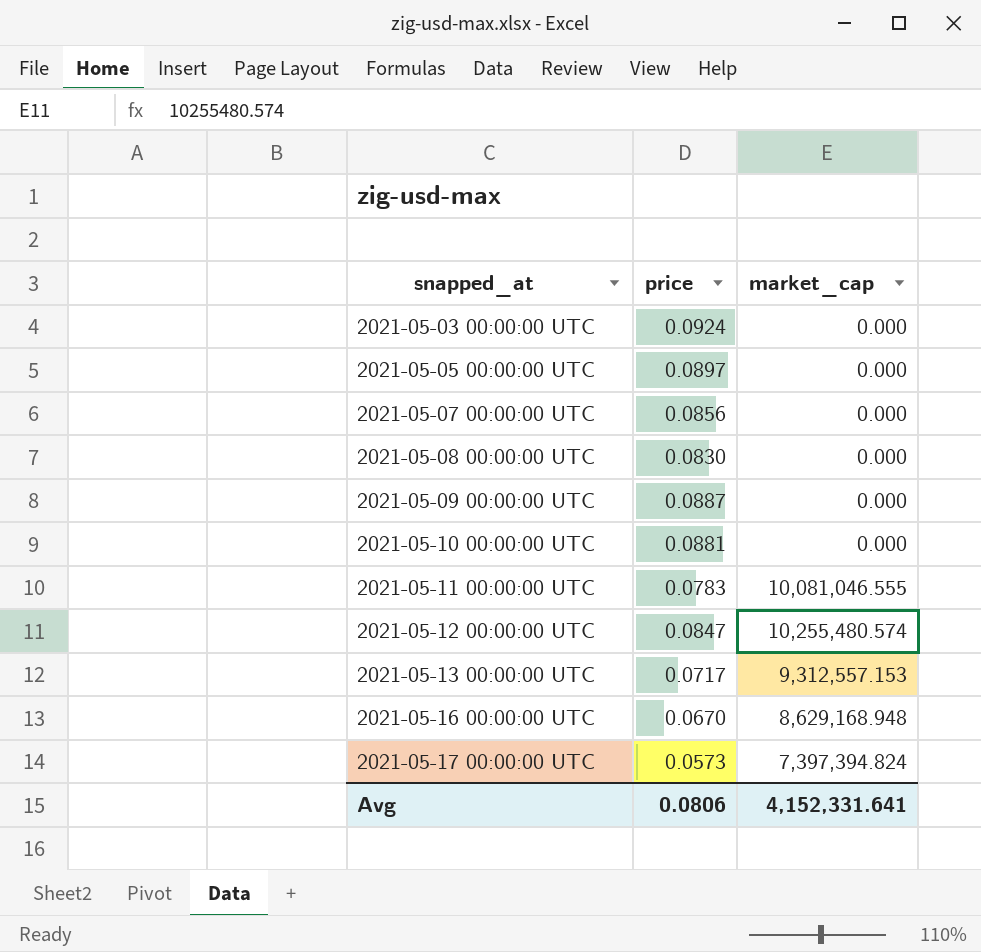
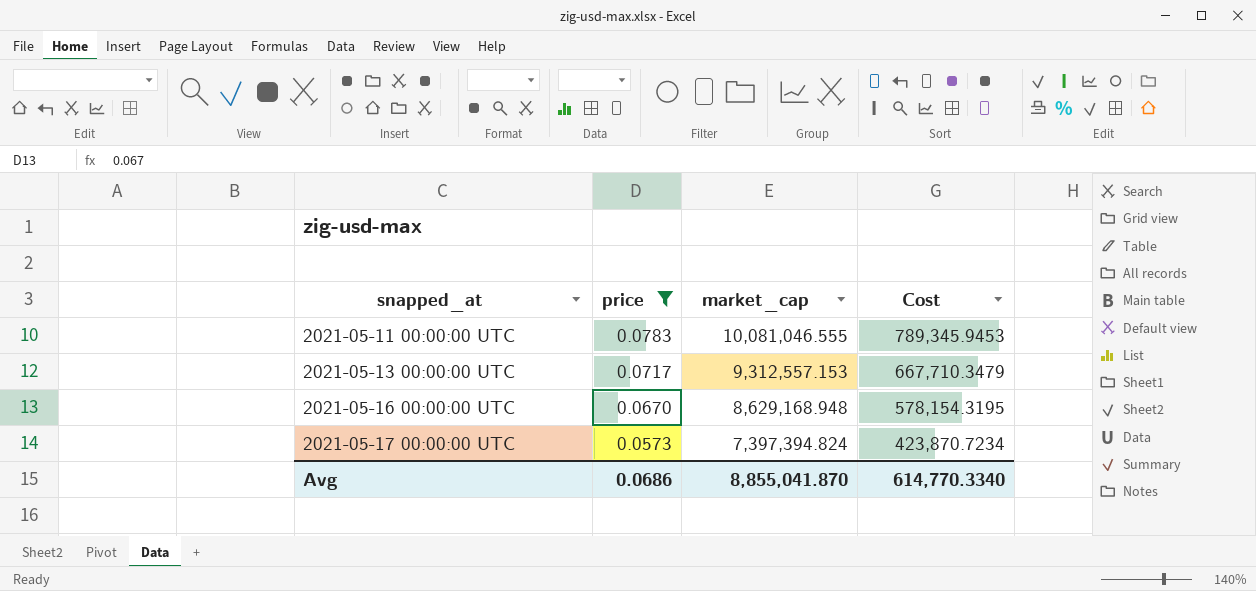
filter: none -> price <= 0.0783
column Cost | formula: none -> [price] * [market_cap]
Avg | price: 0.0806 -> 0.0686
Avg | market_cap: 4,152,331.641 -> 8,855,041.870

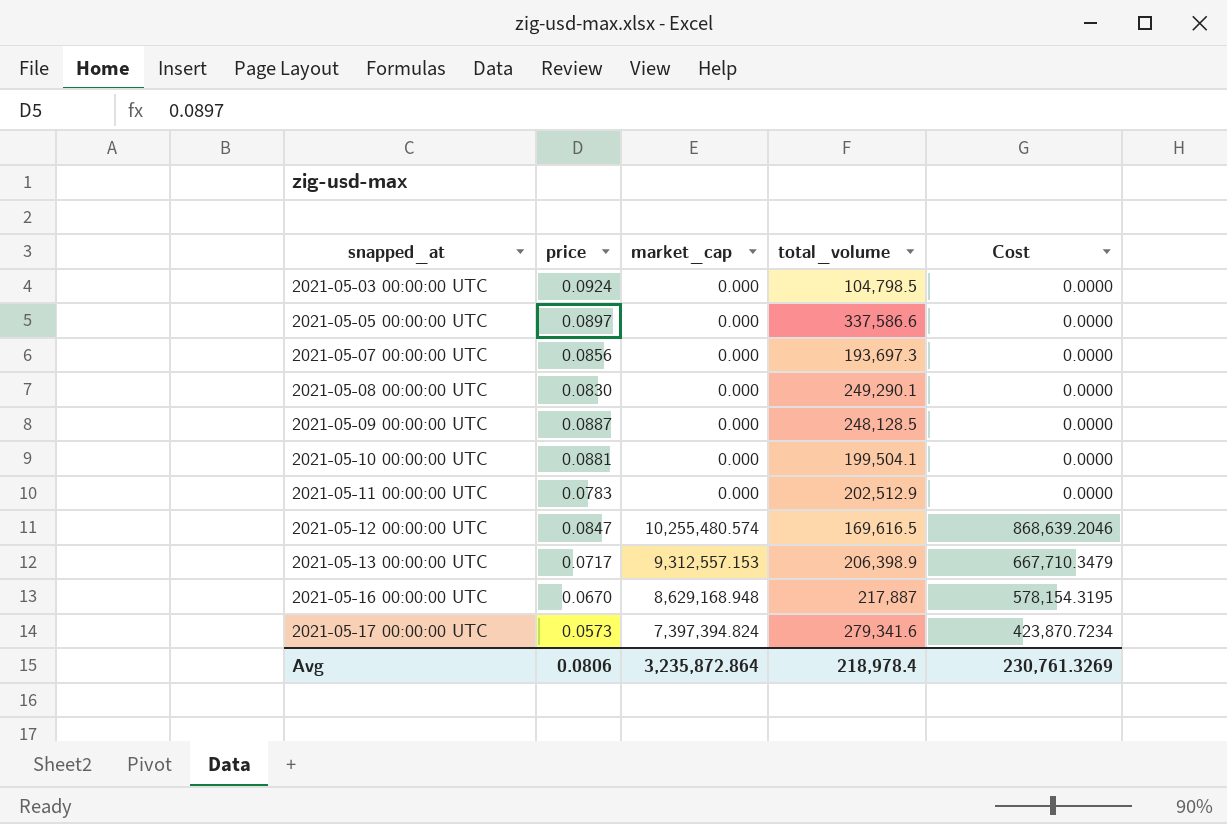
filter: price <= 0.0783 -> none
column total_volume | position: none -> 4
2021-05-11 00:00:00 UTC | market_cap: 10,081,046.555 -> 0.000
2021-05-11 00:00:00 UTC | Cost: 789,345.9453 -> 0.0000
Avg | price: 0.0686 -> 0.0806
Avg | market_cap: 8,855,041.870 -> 3,235,872.864
Avg | Cost: 614,770.3340 -> 230,761.3269

